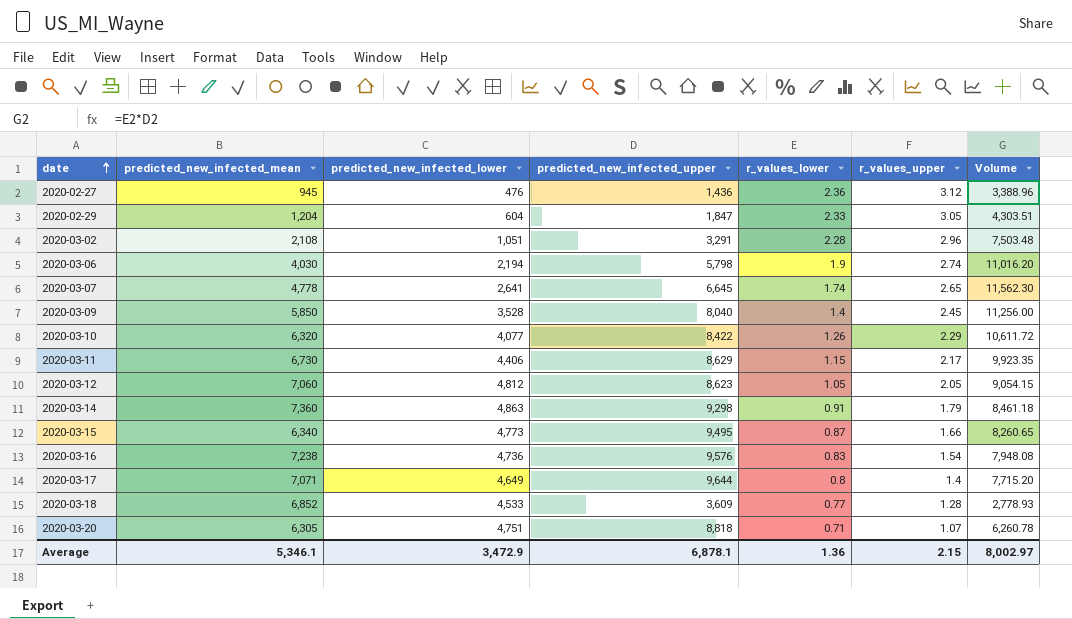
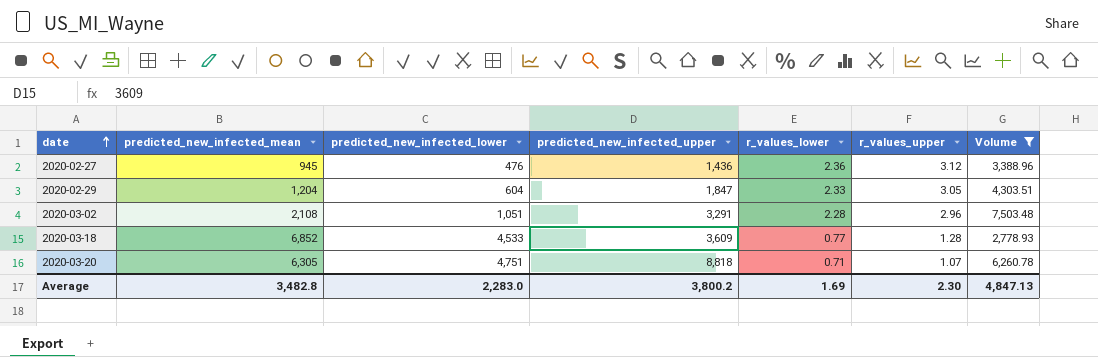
filter: none -> Volume <= 7,503.48
Average | predicted_new_infected_mean: 5,346.1 -> 3,482.8
Average | predicted_new_infected_lower: 3,472.9 -> 2,283.0
Average | predicted_new_infected_upper: 6,878.1 -> 3,800.2
Average | r_values_lower: 1.36 -> 1.69
Average | r_values_upper: 2.15 -> 2.30
Average | Volume: 8,002.97 -> 4,847.13

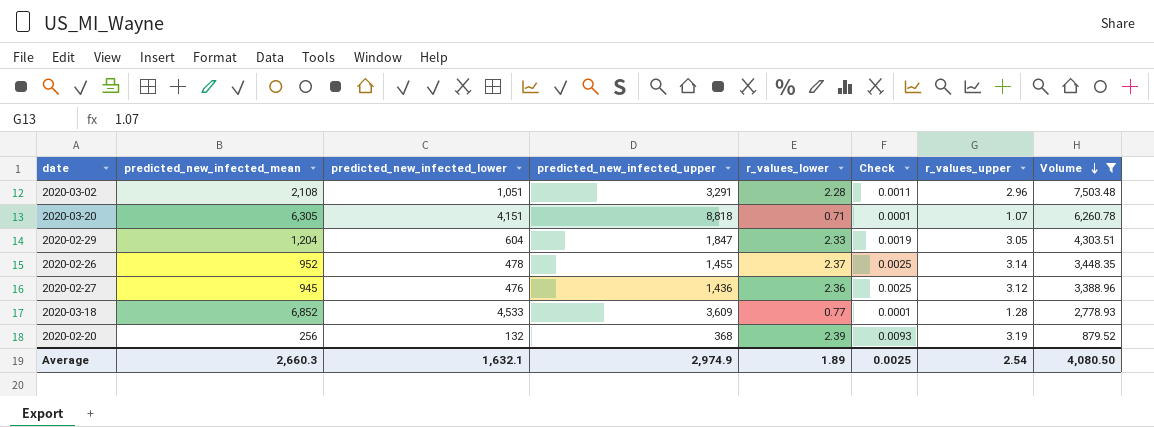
row order: date ascending -> Volume descending
column Check | formula: none -> [r_values_lower] / [predicted_new_infected_mean]
2020-03-20 | predicted_new_infected_lower: 4,751 -> 4,151
row 2020-02-26: none -> 952 | 478 | 1,455 | 2.37 | 0.0025 | 3.14 | 3,448.35
row 2020-02-20: none -> 256 | 132 | 368 | 2.39 | 0.0093 | 3.19 | 879.52
Average | predicted_new_infected_mean: 3,482.8 -> 2,660.3
Average | predicted_new_infected_lower: 2,283.0 -> 1,632.1
Average | predicted_new_infected_upper: 3,800.2 -> 2,974.9
Average | r_values_lower: 1.69 -> 1.89
Average | r_values_upper: 2.30 -> 2.54
Average | Volume: 4,847.13 -> 4,080.50

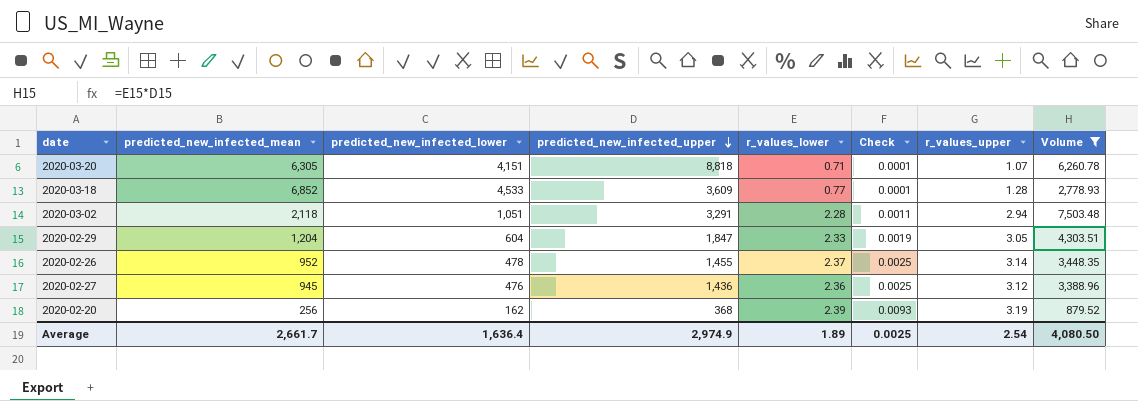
row order: Volume descending -> predicted_new_infected_upper descending
2020-03-02 | predicted_new_infected_mean: 2,108 -> 2,118
2020-03-02 | r_values_upper: 2.96 -> 2.94
2020-02-20 | predicted_new_infected_lower: 132 -> 162
Average | predicted_new_infected_mean: 2,660.3 -> 2,661.7
Average | predicted_new_infected_lower: 1,632.1 -> 1,636.4

